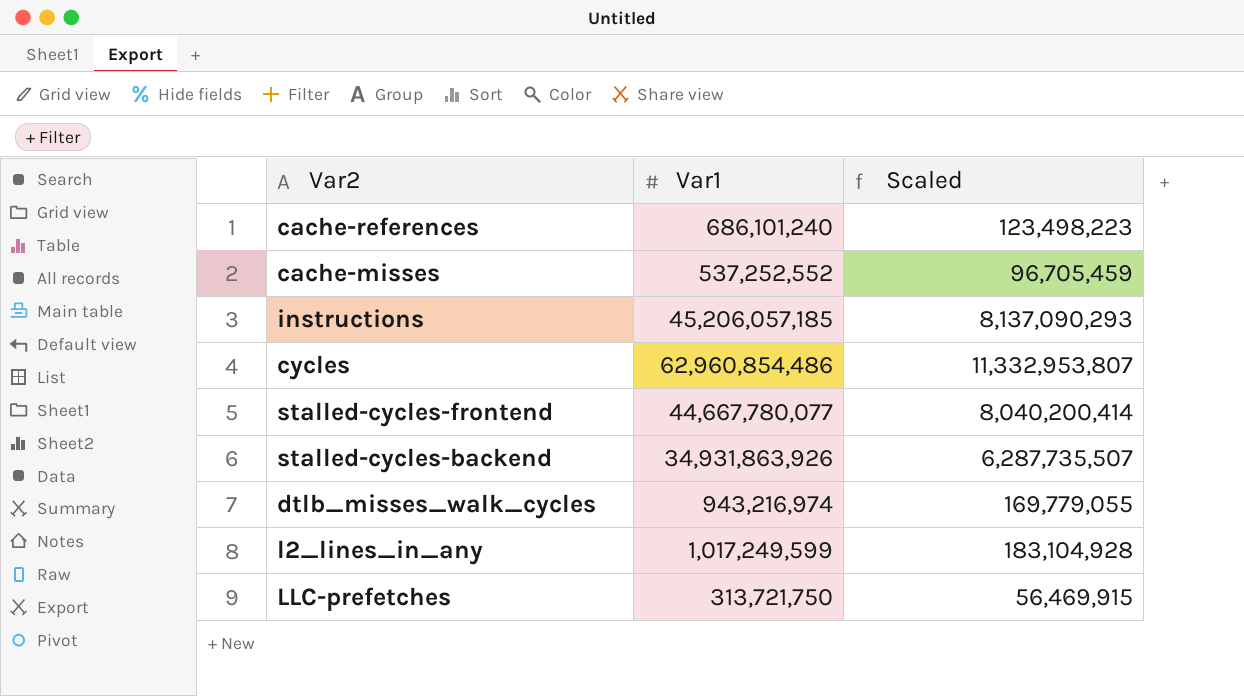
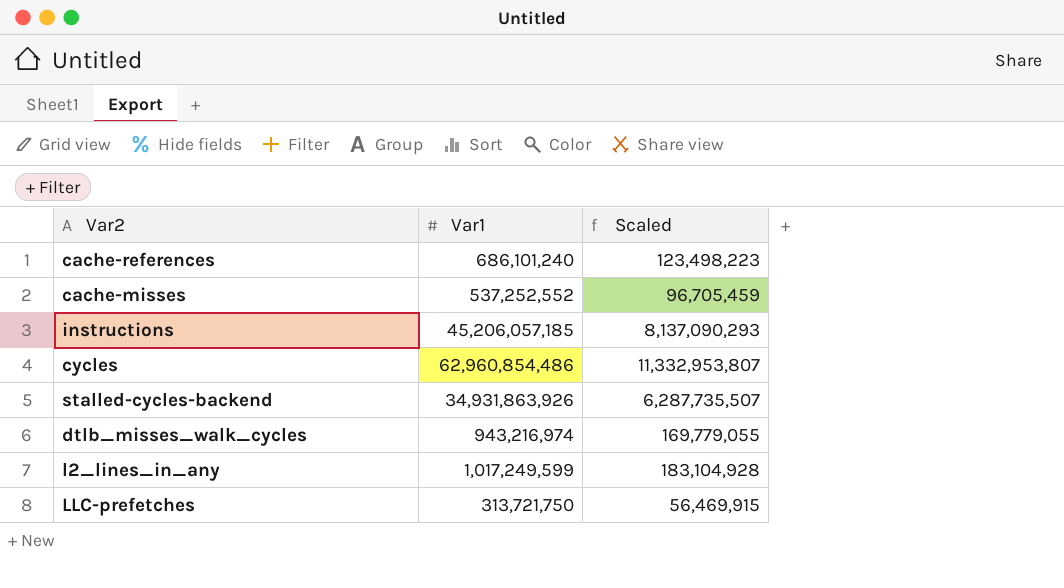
row stalled-cycles-frontend: 44,667,780,077 | 8,040,200,414 -> none

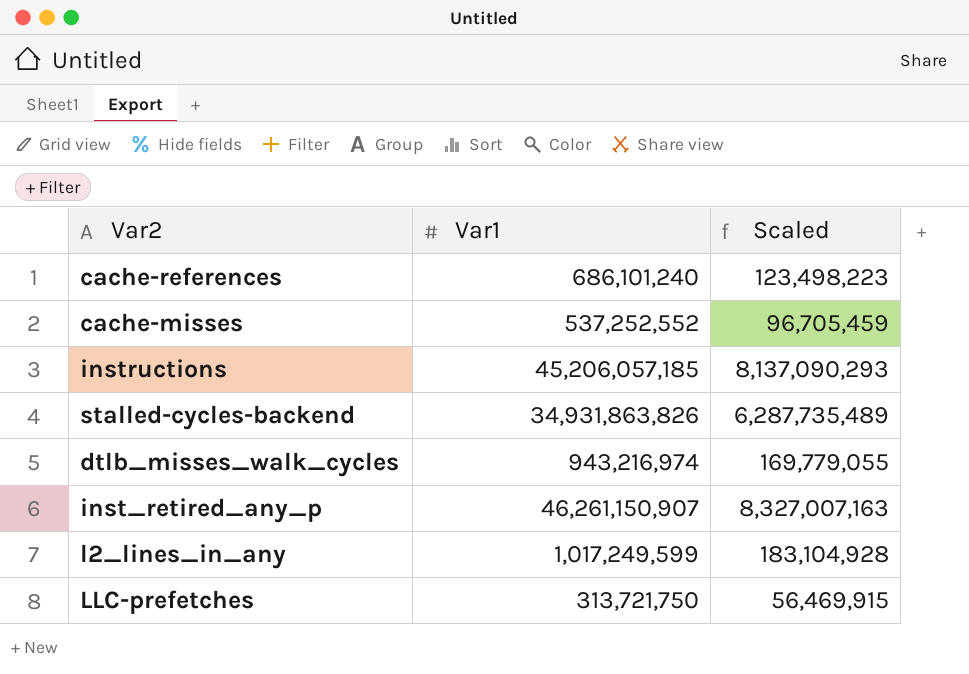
row cycles: 62,960,854,486 | 11,332,953,807 -> none
stalled-cycles-backend | Var1: 34,931,863,926 -> 34,931,863,826
stalled-cycles-backend | Scaled: 6,287,735,507 -> 6,287,735,489
row inst_retired_any_p: none -> 46,261,150,907 | 8,327,007,163

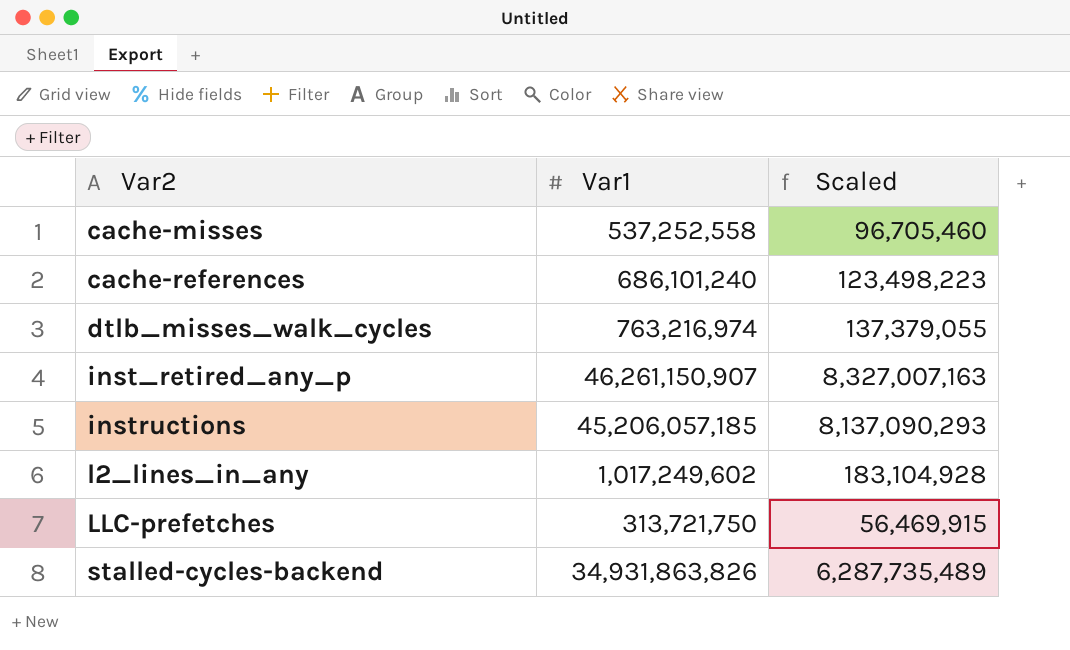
row order: none -> Var2 ascending
cache-misses | Var1: 537,252,552 -> 537,252,558
cache-misses | Scaled: 96,705,459 -> 96,705,460
dtlb_misses_walk_cycles | Var1: 943,216,974 -> 763,216,974
dtlb_misses_walk_cycles | Scaled: 169,779,055 -> 137,379,055
l2_lines_in_any | Var1: 1,017,249,599 -> 1,017,249,602

